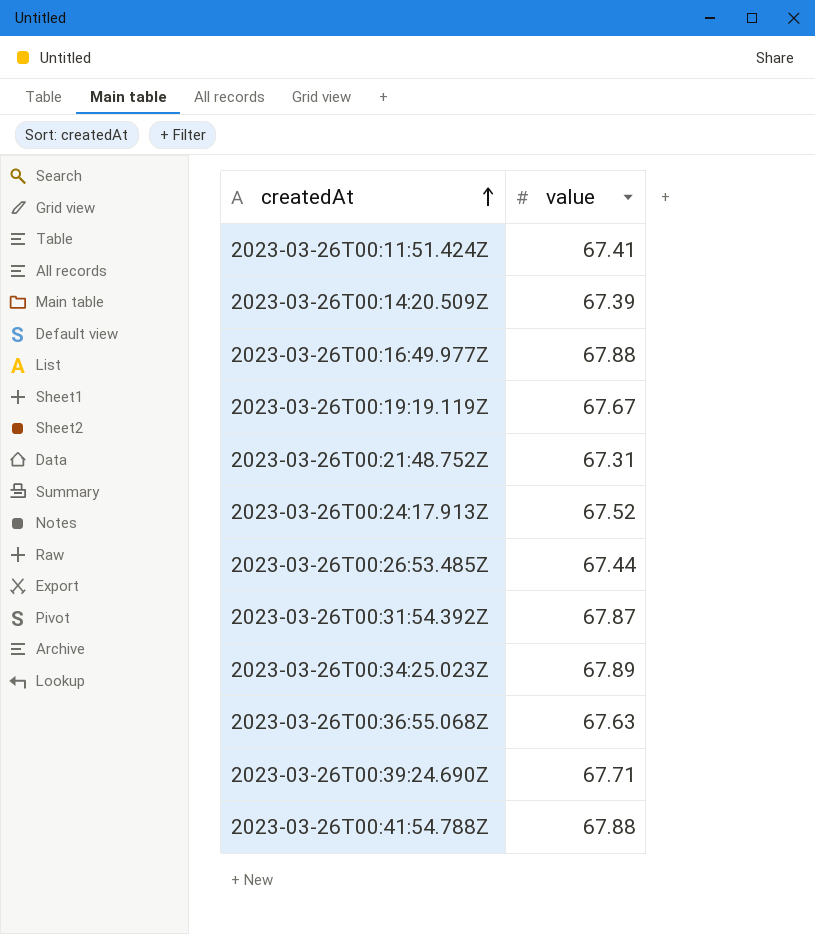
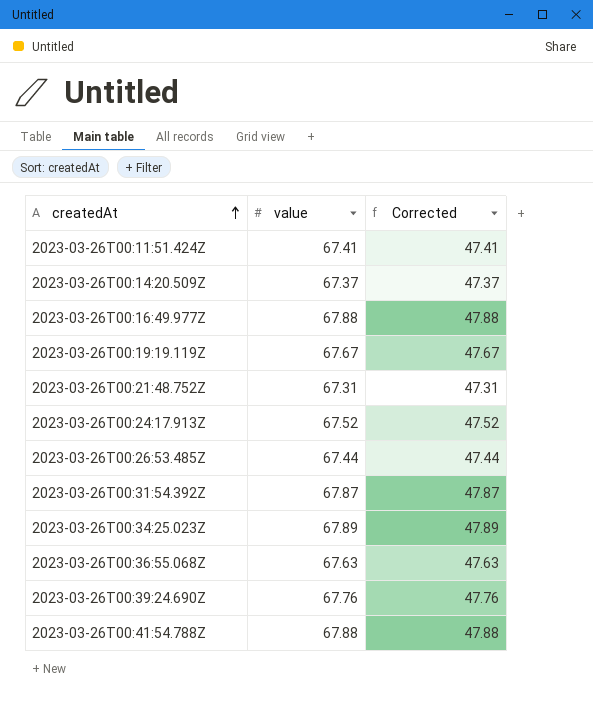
column Corrected | formula: none -> [value] - 20
2023-03-26T00:14:20.509Z | value: 67.39 -> 67.37
2023-03-26T00:39:24.690Z | value: 67.71 -> 67.76

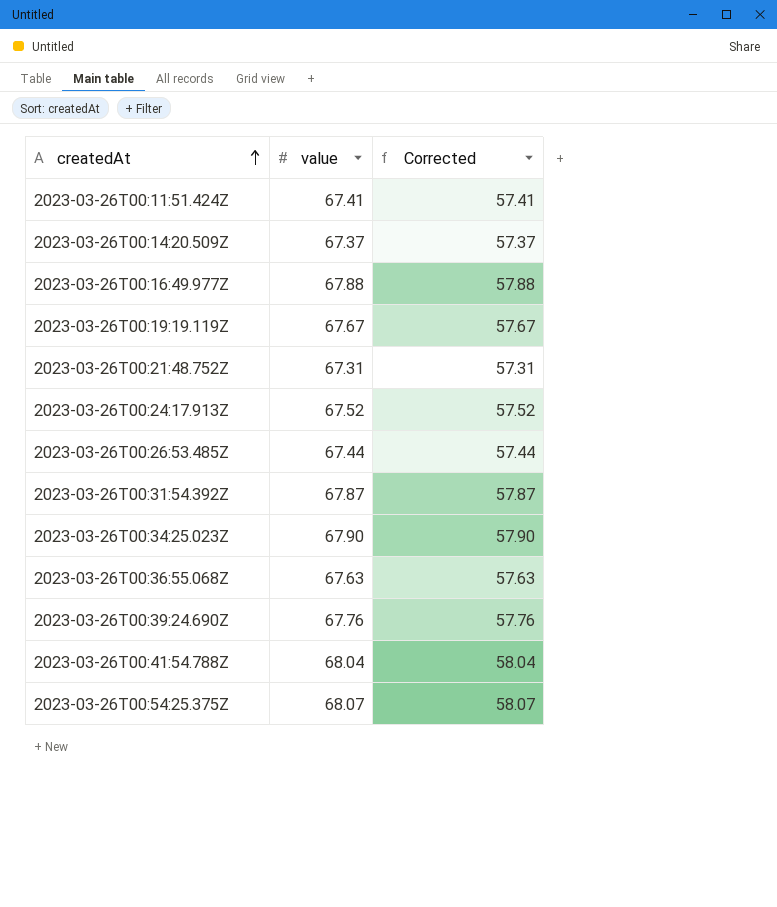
column Corrected | formula: [value] - 20 -> [value] - 10
2023-03-26T00:34:25.023Z | value: 67.89 -> 67.90
2023-03-26T00:41:54.788Z | value: 67.88 -> 68.04
row 2023-03-26T00:54:25.375Z: none -> 68.07 | 58.07

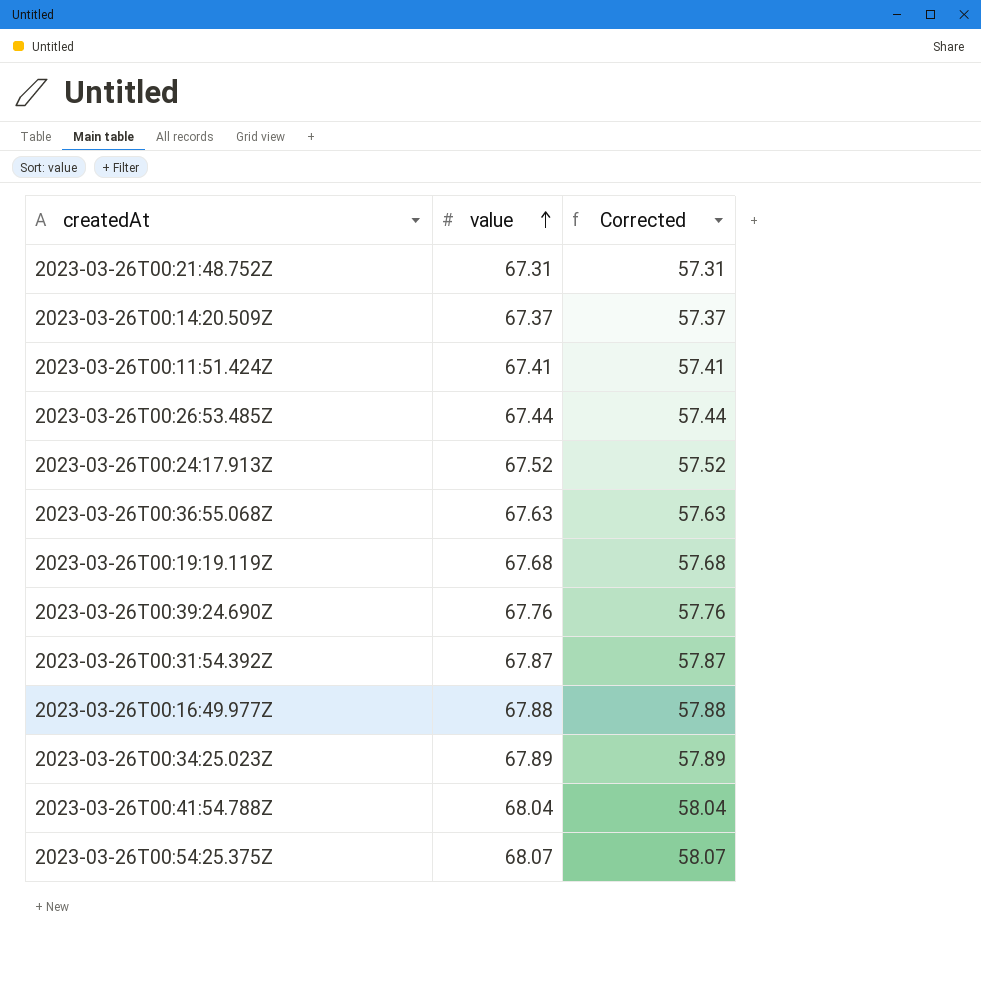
row order: createdAt ascending -> value ascending
2023-03-26T00:19:19.119Z | value: 67.67 -> 67.68
2023-03-26T00:19:19.119Z | Corrected: 57.67 -> 57.68
2023-03-26T00:34:25.023Z | value: 67.90 -> 67.89
2023-03-26T00:34:25.023Z | Corrected: 57.90 -> 57.89

